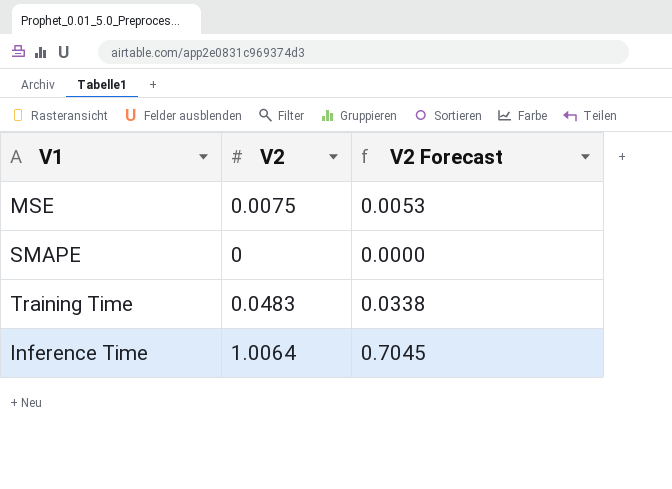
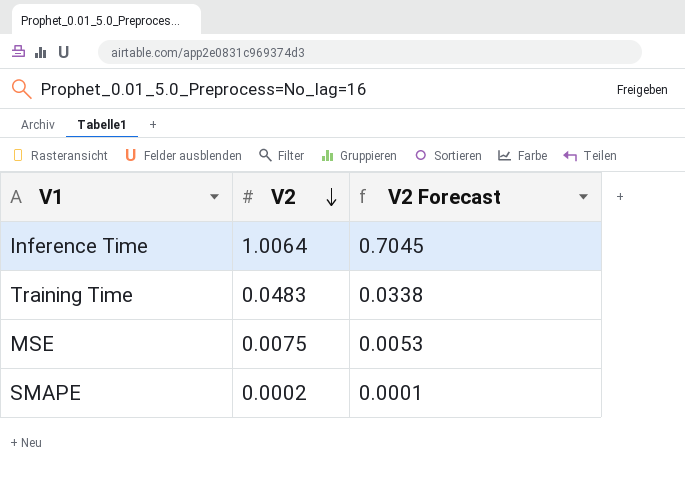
row order: none -> V2 descending
SMAPE | V2: 0 -> 0.0002
SMAPE | V2 Forecast: 0.0000 -> 0.0001

